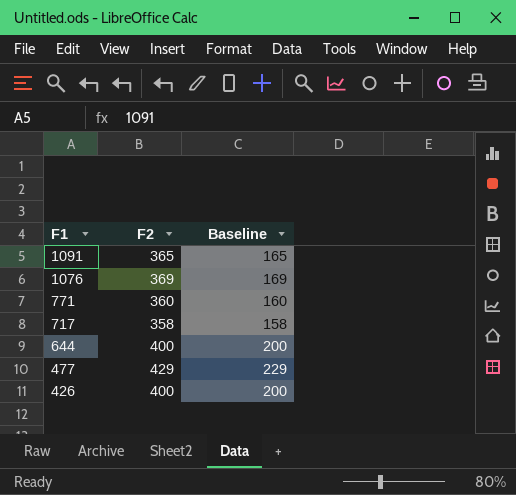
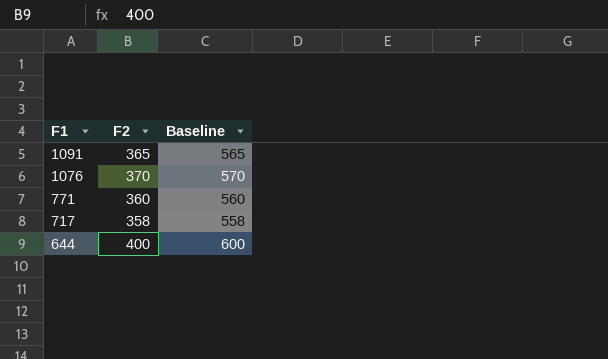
column Baseline | formula: [F2] - 200 -> [F2] + 200
row 477: 429 | 229 -> none
row 426: 400 | 200 -> none
1076 | F2: 369 -> 370

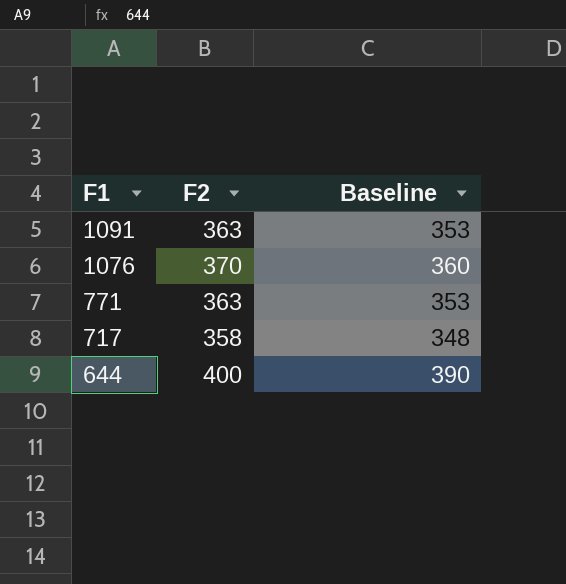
column Baseline | formula: [F2] + 200 -> [F2] - 10
1091 | F2: 365 -> 363
771 | F2: 360 -> 363

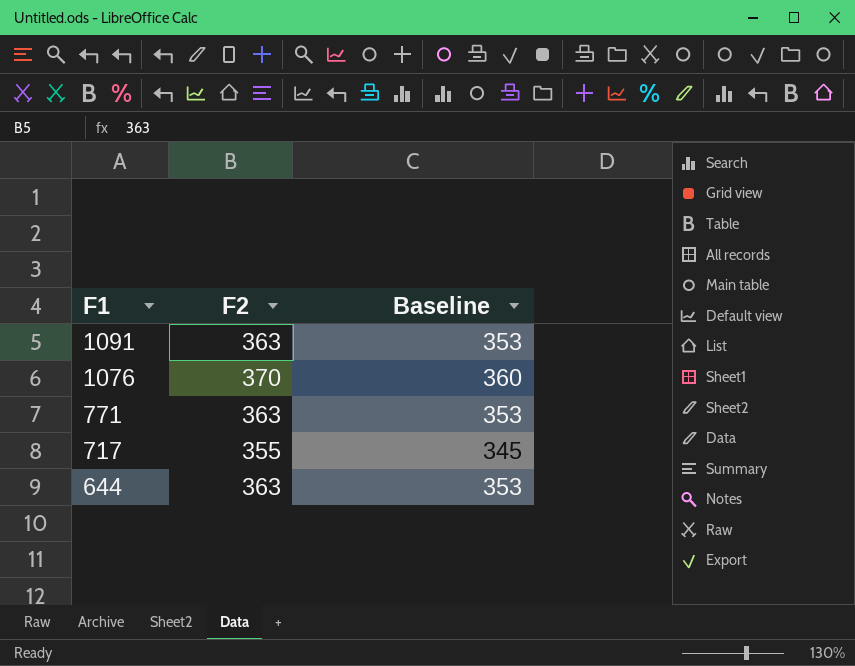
717 | F2: 358 -> 355
717 | Baseline: 348 -> 345
644 | F2: 400 -> 363
644 | Baseline: 390 -> 353

